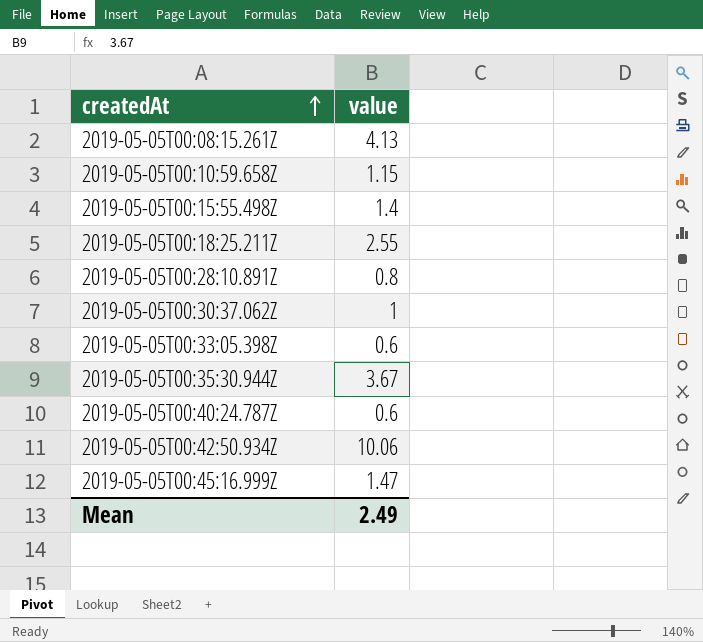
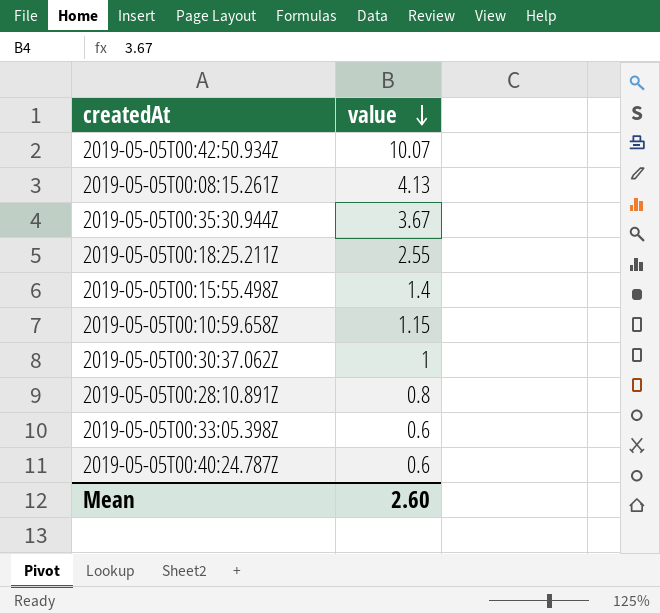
row order: createdAt ascending -> value descending
row 2019-05-05T00:45:16.999Z: 1.47 -> none
2019-05-05T00:42:50.934Z | value: 10.06 -> 10.07
Mean | value: 2.49 -> 2.60

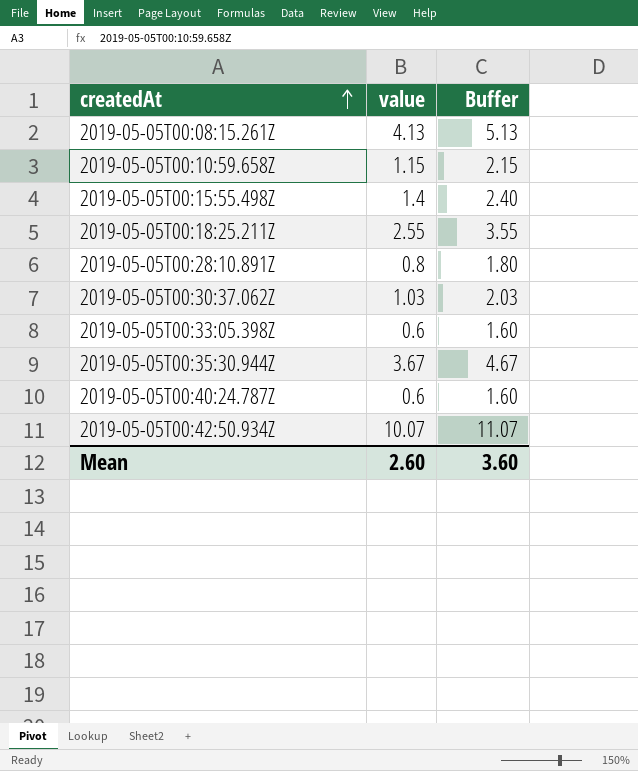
row order: value descending -> createdAt ascending
column Buffer | formula: none -> [value] + 1
2019-05-05T00:30:37.062Z | value: 1 -> 1.03

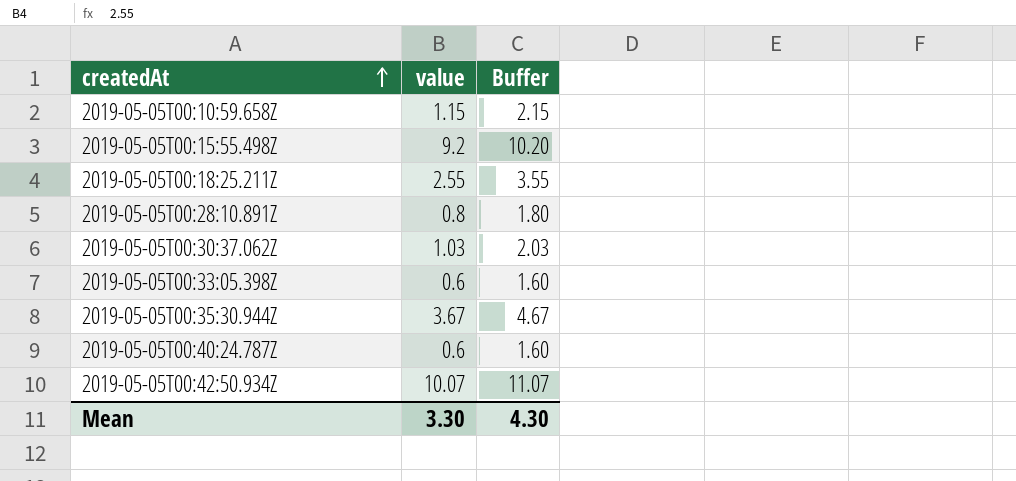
row 2019-05-05T00:08:15.261Z: 4.13 | 5.13 -> none
2019-05-05T00:15:55.498Z | value: 1.4 -> 9.2
2019-05-05T00:15:55.498Z | Buffer: 2.40 -> 10.20
Mean | value: 2.60 -> 3.30
Mean | Buffer: 3.60 -> 4.30

